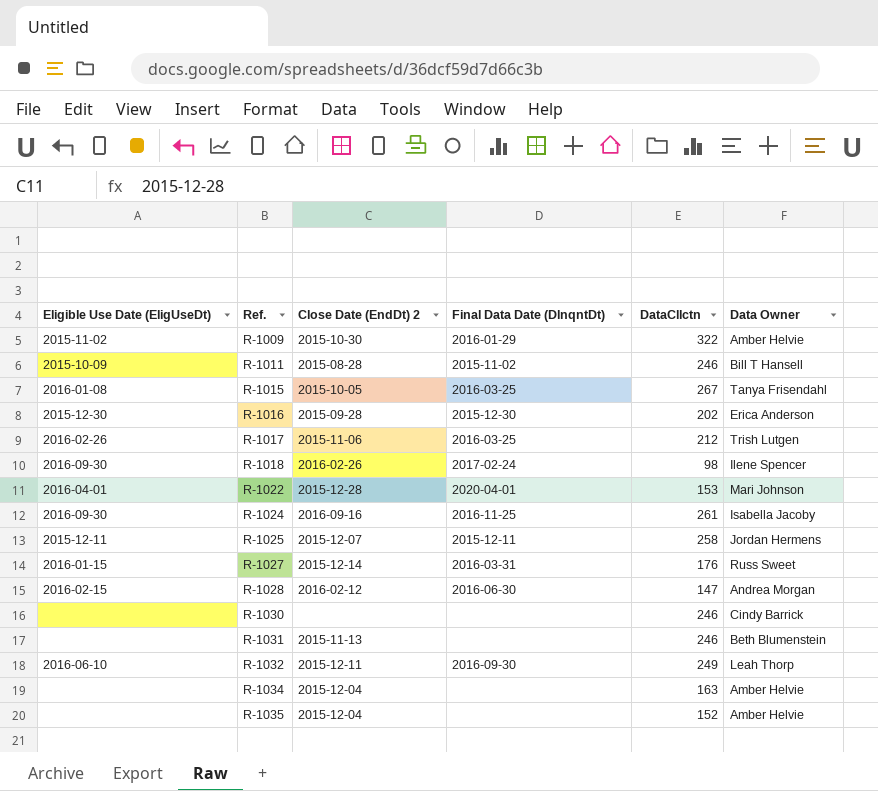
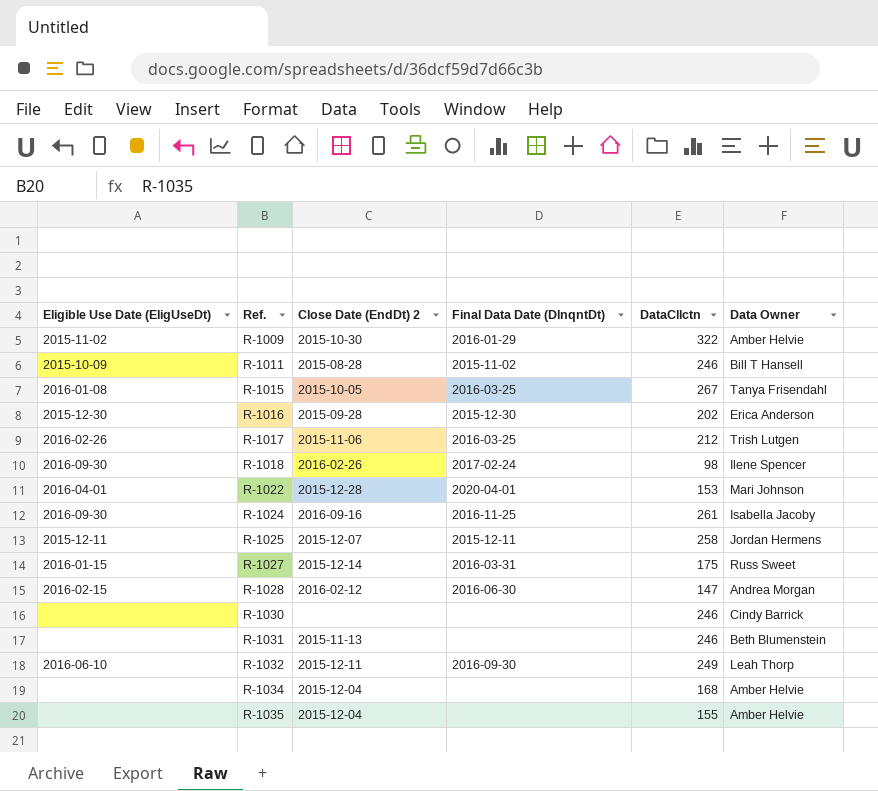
R-1027 | DataCllctn: 176 -> 175
R-1034 | DataCllctn: 163 -> 168
R-1035 | DataCllctn: 152 -> 155

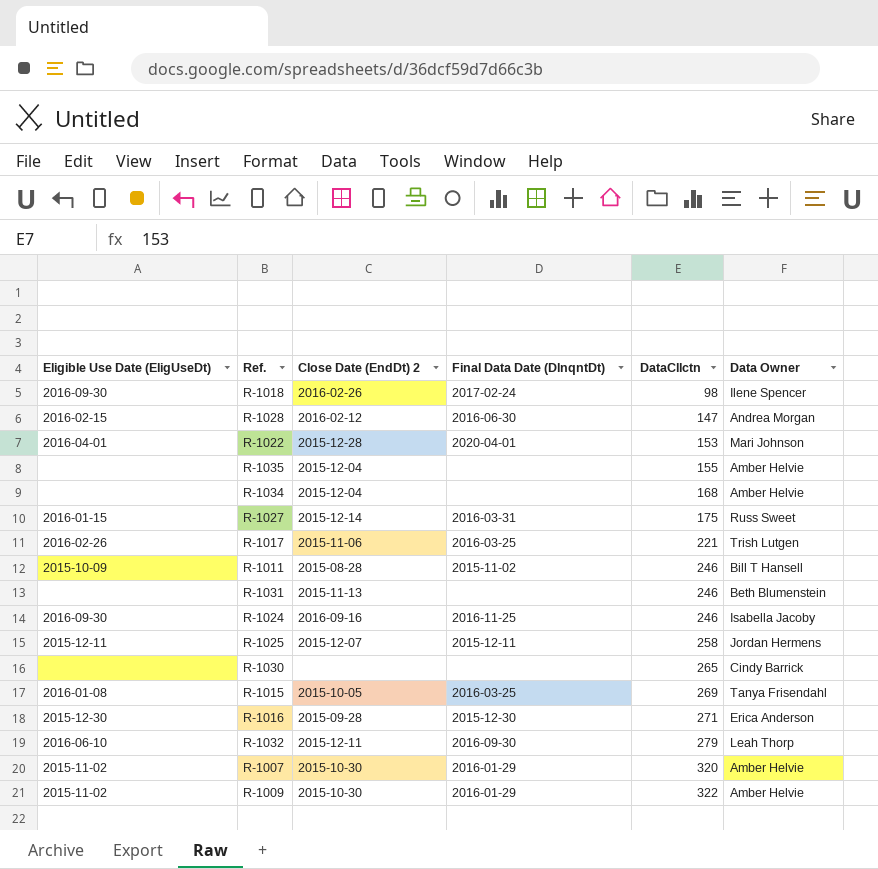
row order: Ref. ascending -> DataCllctn ascending
R-1017 | DataCllctn: 212 -> 221
R-1024 | DataCllctn: 261 -> 246
R-1030 | DataCllctn: 246 -> 265
R-1015 | DataCllctn: 267 -> 269
R-1016 | DataCllctn: 202 -> 271
R-1032 | DataCllctn: 249 -> 279
row R-1007: none -> 2015-11-02 | 2015-10-30 | 2016-01-29 | 320 | Amber Helvie

